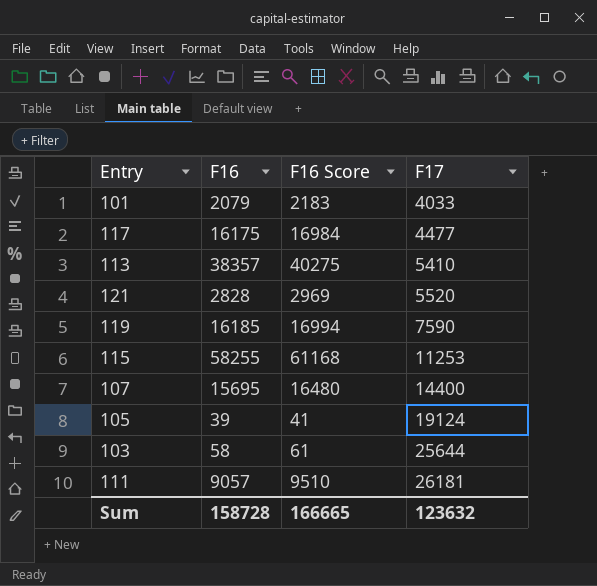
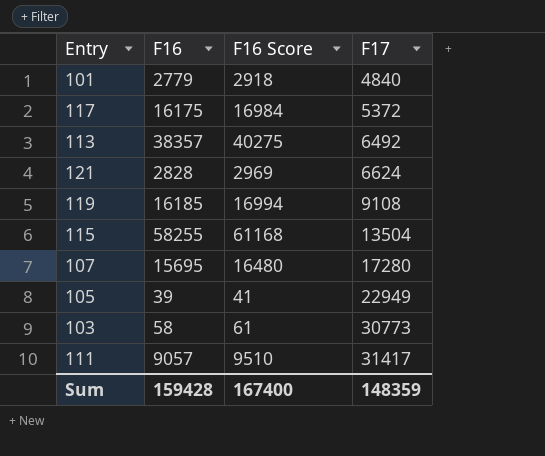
101 | F16: 2079 -> 2779
101 | F16 Score: 2183 -> 2918
101 | F17: 4033 -> 4840
117 | F17: 4477 -> 5372
113 | F17: 5410 -> 6492
121 | F17: 5520 -> 6624
119 | F17: 7590 -> 9108
115 | F17: 11253 -> 13504
107 | F17: 14400 -> 17280
105 | F17: 19124 -> 22949
103 | F17: 25644 -> 30773
111 | F17: 26181 -> 31417
Sum | F16: 158728 -> 159428
Sum | F16 Score: 166665 -> 167400
Sum | F17: 123632 -> 148359

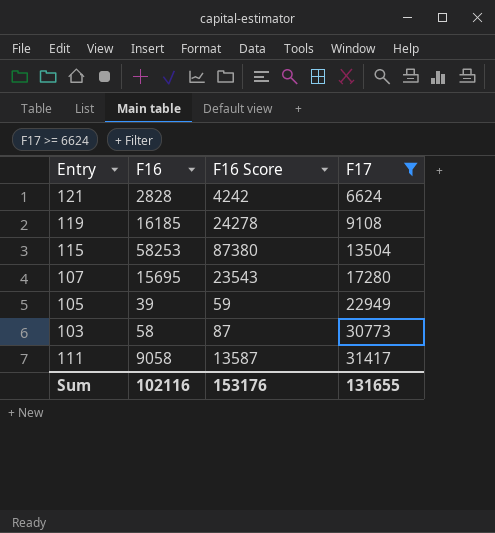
filter: none -> F17 >= 6624
column F16 Score | formula: [F16] * 1.05 -> [F16] * 1.5
115 | F16: 58255 -> 58253
111 | F16: 9057 -> 9058
Sum | F16: 159428 -> 102116
Sum | F16 Score: 167400 -> 153176
Sum | F17: 148359 -> 131655

